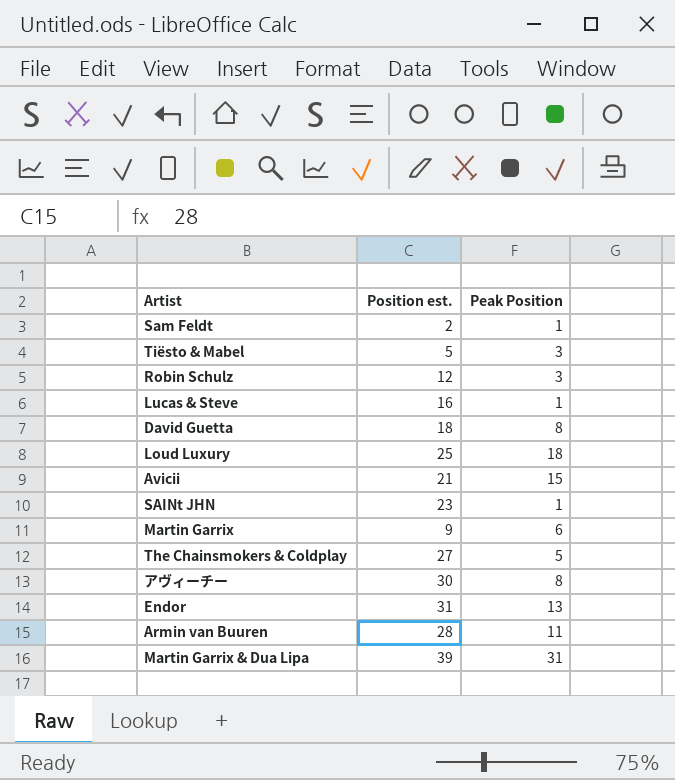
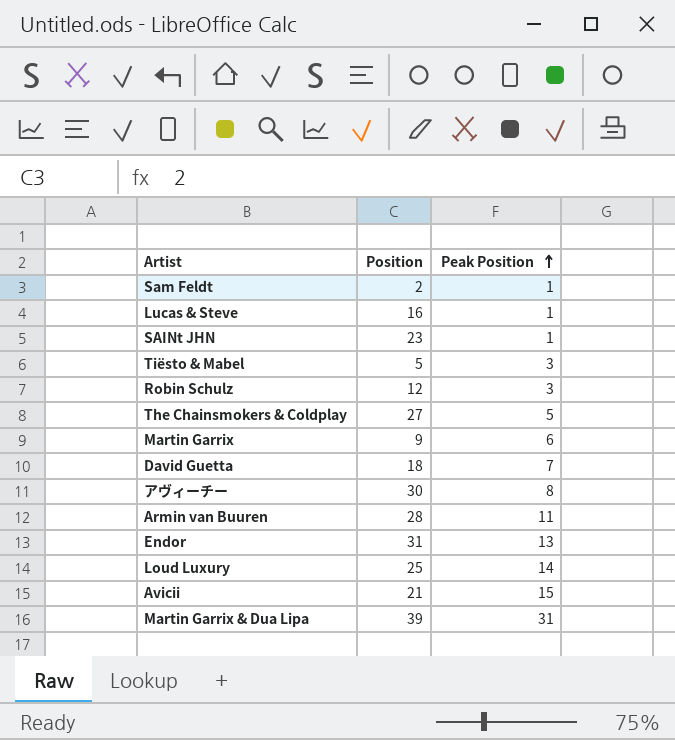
row order: none -> Peak Position ascending
column name: Position est. -> Position
David Guetta | Peak Position: 8 -> 7
Loud Luxury | Peak Position: 18 -> 14

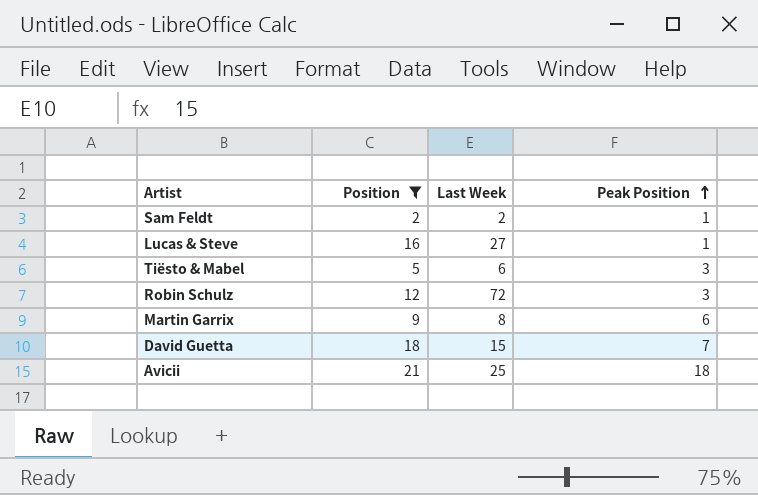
filter: none -> Position <= 21
column Last Week | position: none -> 3
Avicii | Peak Position: 15 -> 18

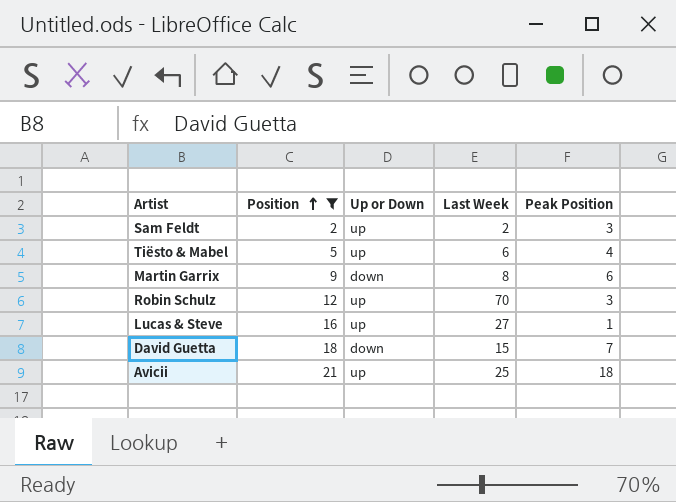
row order: Peak Position ascending -> Position ascending
column Up or Down | position: none -> 3
Sam Feldt | Peak Position: 1 -> 3
Tiësto & Mabel | Peak Position: 3 -> 4
Robin Schulz | Last Week: 72 -> 70

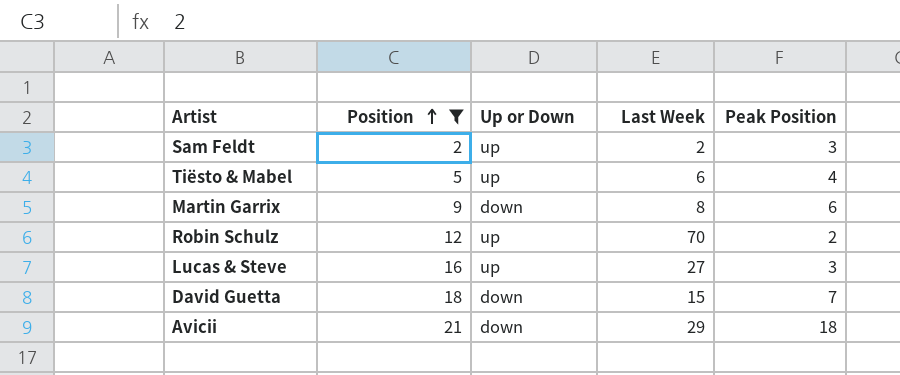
Robin Schulz | Peak Position: 3 -> 2
Lucas & Steve | Peak Position: 1 -> 3
Avicii | Up or Down: up -> down
Avicii | Last Week: 25 -> 29

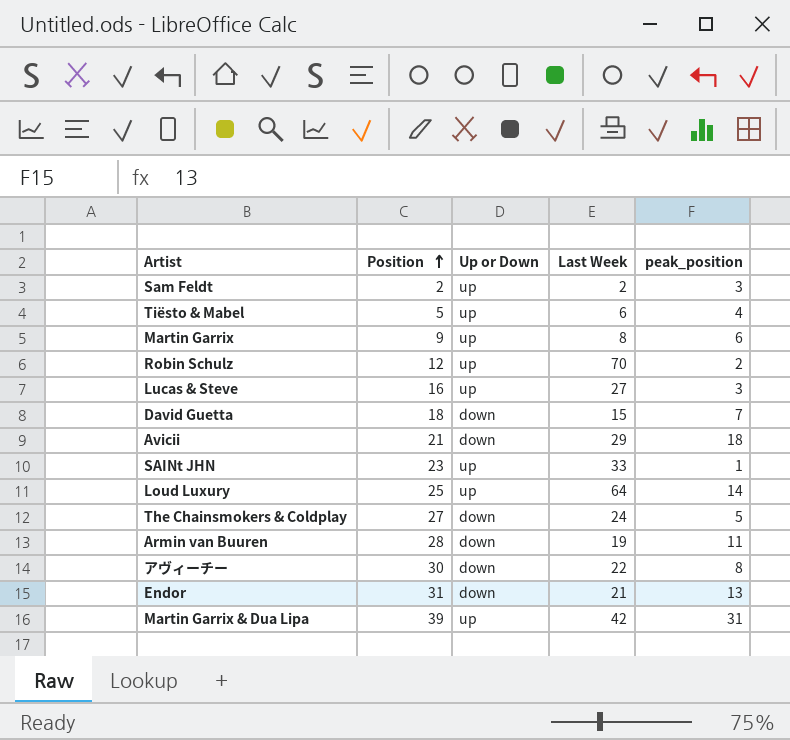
filter: Position <= 21 -> none
column name: Peak Position -> peak_position
Martin Garrix | Up or Down: down -> up

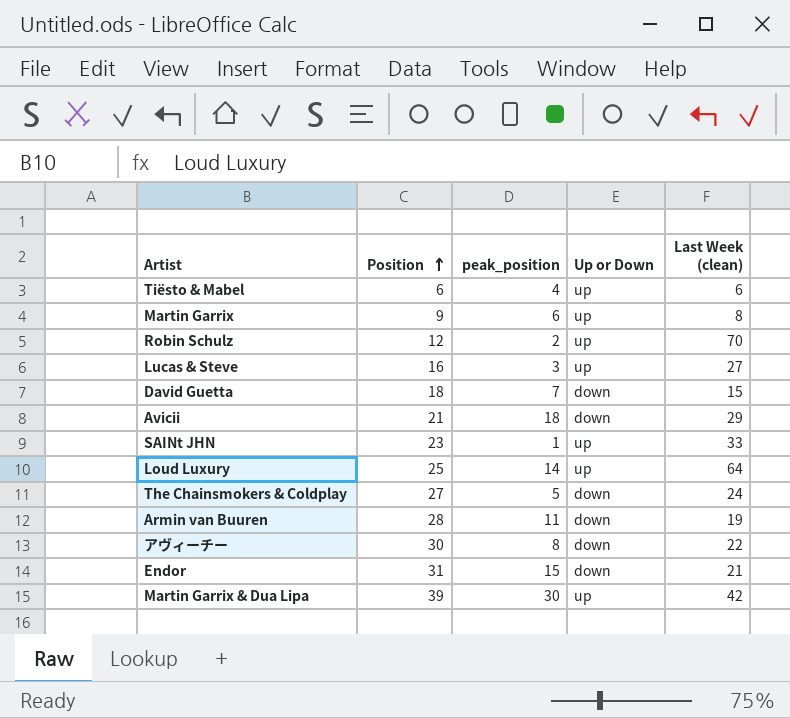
column peak_position | position: 5 -> 3
column name: Last Week -> Last Week (clean)
row Sam Feldt: 2 | up | 2 | 3 -> none
Tiësto & Mabel | Position: 5 -> 6
Endor | peak_position: 13 -> 15
Martin Garrix & Dua Lipa | peak_position: 31 -> 30

